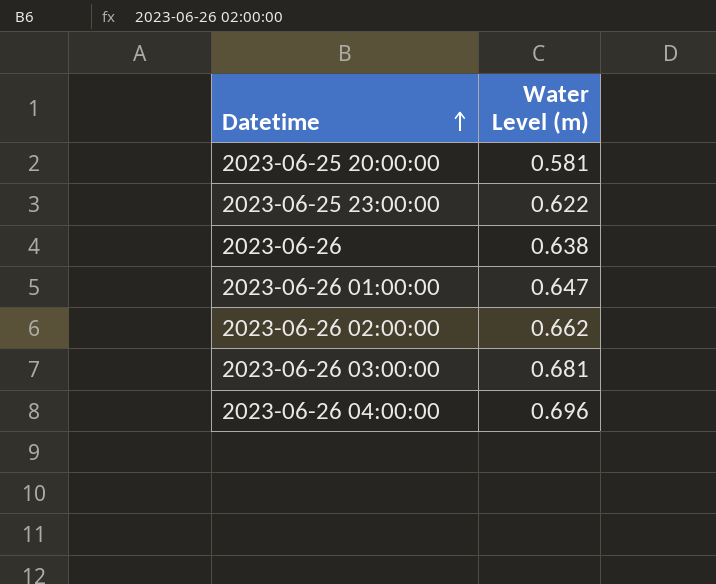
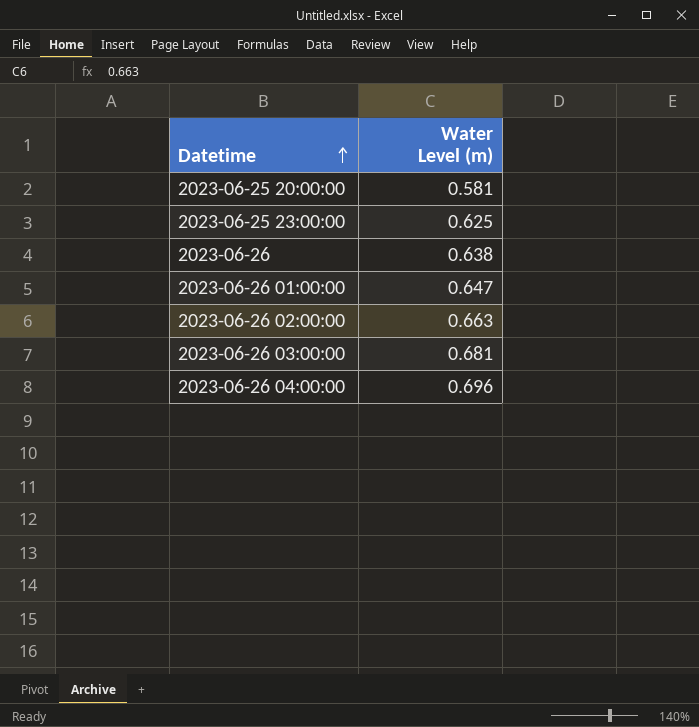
2023-06-25 23:00:00 | Water Level (m): 0.622 -> 0.625
2023-06-26 02:00:00 | Water Level (m): 0.662 -> 0.663

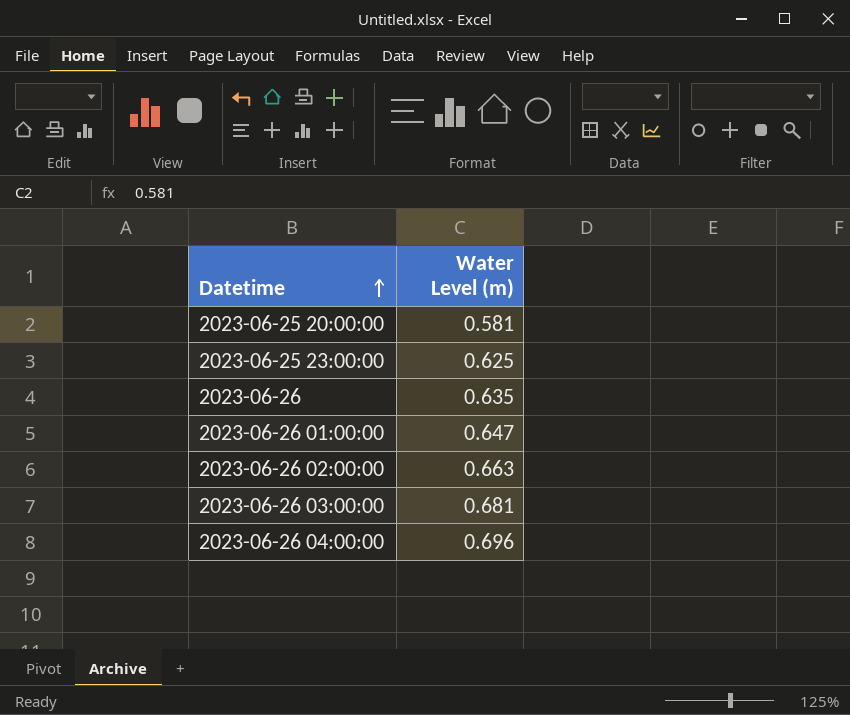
2023-06-26 | Water Level (m): 0.638 -> 0.635

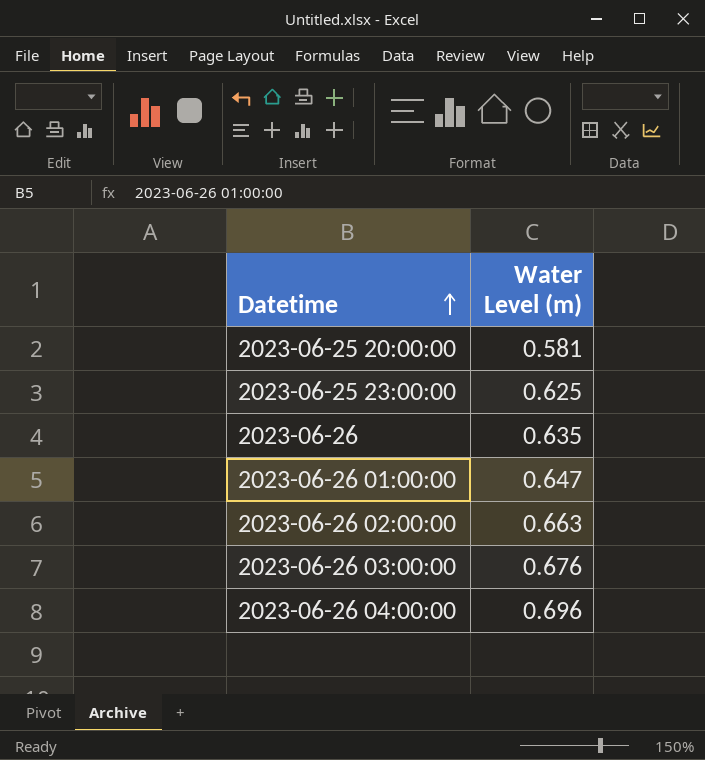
2023-06-26 03:00:00 | Water Level (m): 0.681 -> 0.676

